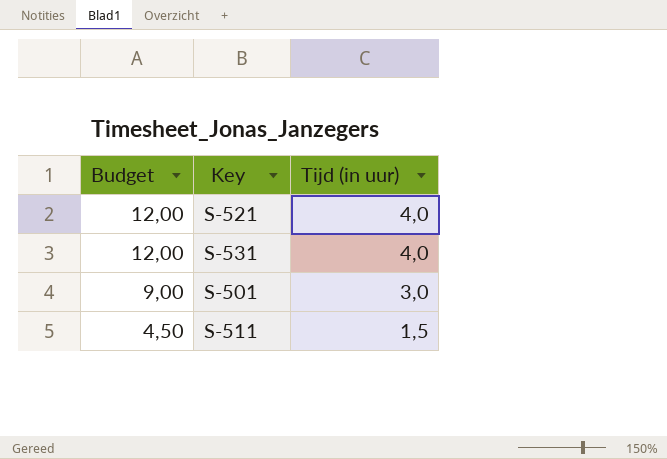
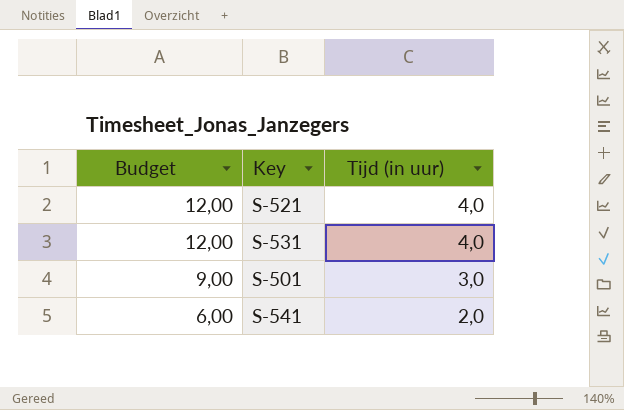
row S-511: 4,50 | 1,5 -> none
row S-541: none -> 6,00 | 2,0

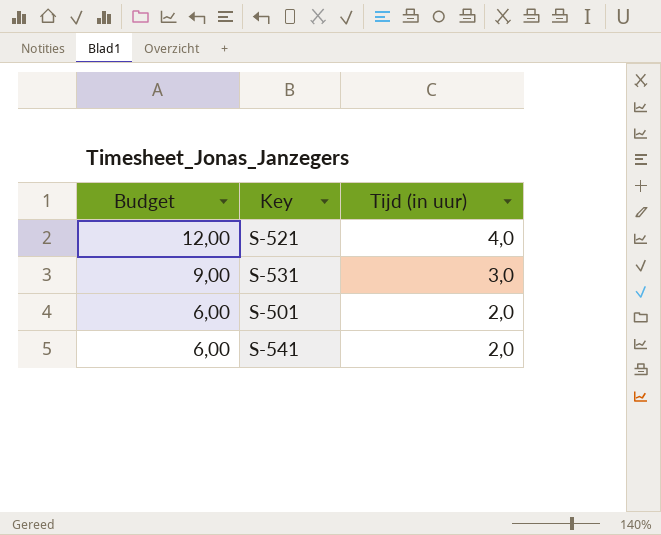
S-531 | Budget: 12,00 -> 9,00
S-531 | Tijd (in uur): 4,0 -> 3,0
S-501 | Budget: 9,00 -> 6,00
S-501 | Tijd (in uur): 3,0 -> 2,0

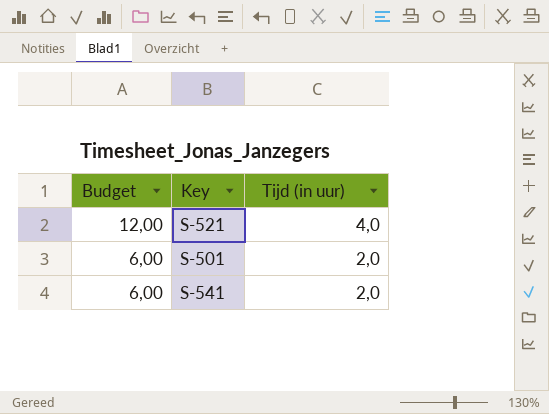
row S-531: 9,00 | 3,0 -> none

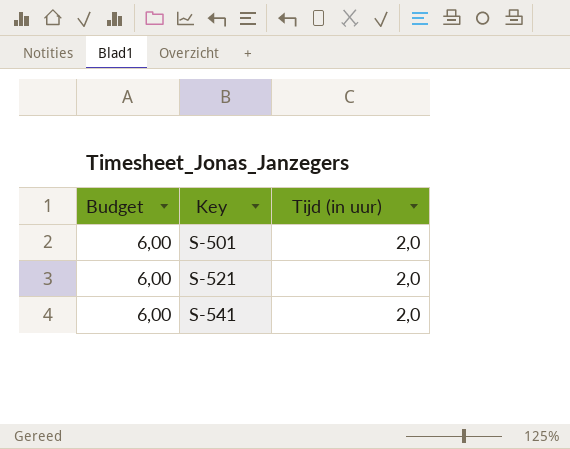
row order: Budget descending -> Key ascending
S-521 | Budget: 12,00 -> 6,00
S-521 | Tijd (in uur): 4,0 -> 2,0

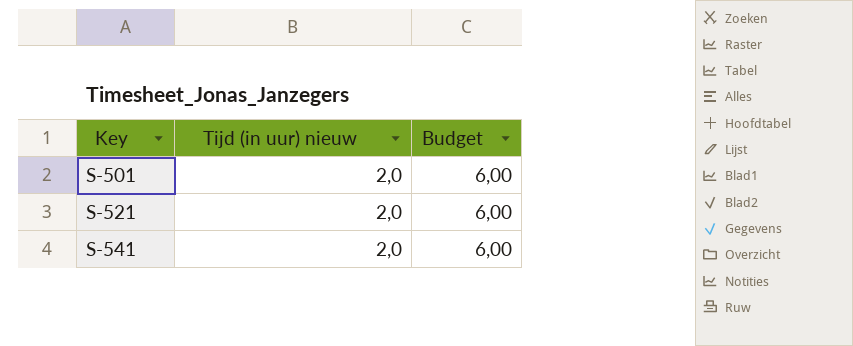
column name: Tijd (in uur) -> Tijd (in uur) nieuw
column Budget | position: 1 -> 3

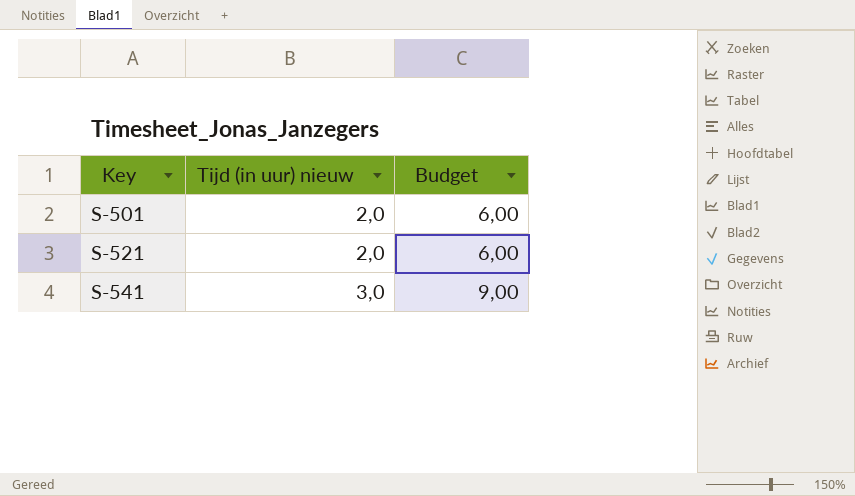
S-541 | Tijd (in uur) nieuw: 2,0 -> 3,0
S-541 | Budget: 6,00 -> 9,00

